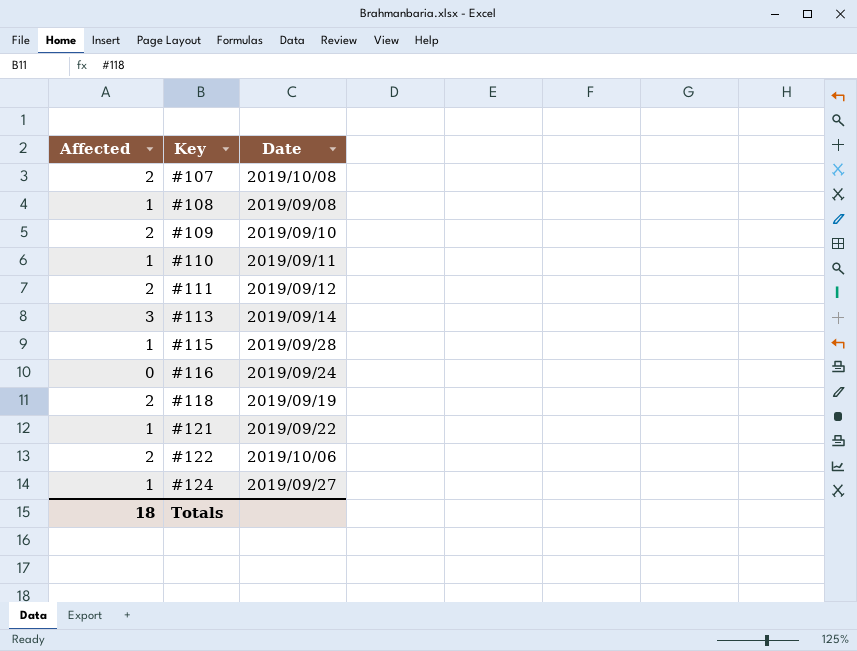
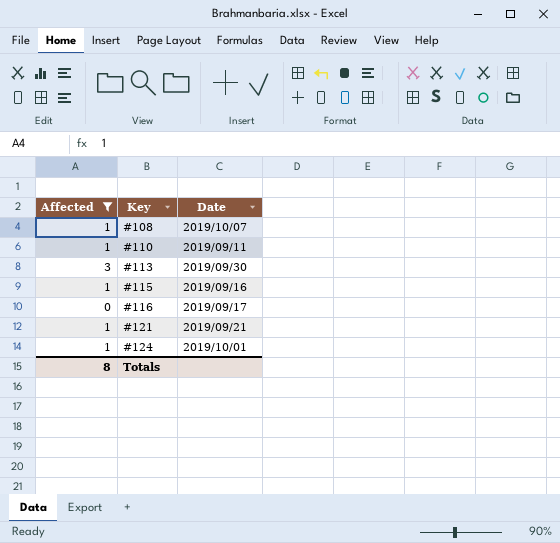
filter: none -> Affected != 2
#108 | Date: 2019/09/08 -> 2019/10/07
#113 | Date: 2019/09/14 -> 2019/09/30
#115 | Date: 2019/09/28 -> 2019/09/16
#116 | Date: 2019/09/24 -> 2019/09/17
#121 | Date: 2019/09/22 -> 2019/09/21
#124 | Date: 2019/09/27 -> 2019/10/01
Totals | Affected: 18 -> 8

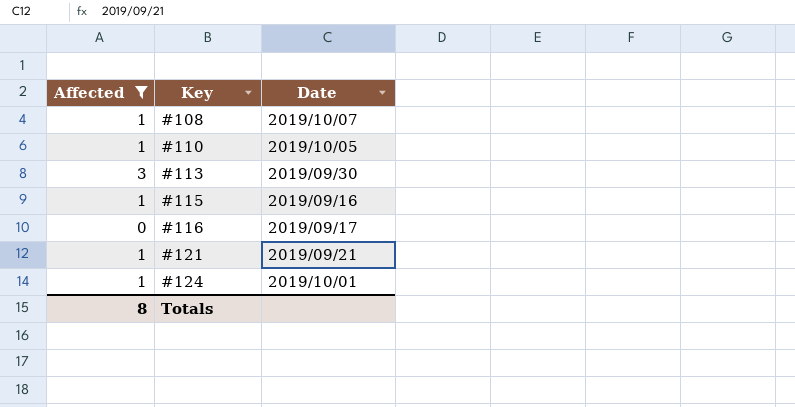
#110 | Date: 2019/09/11 -> 2019/10/05

